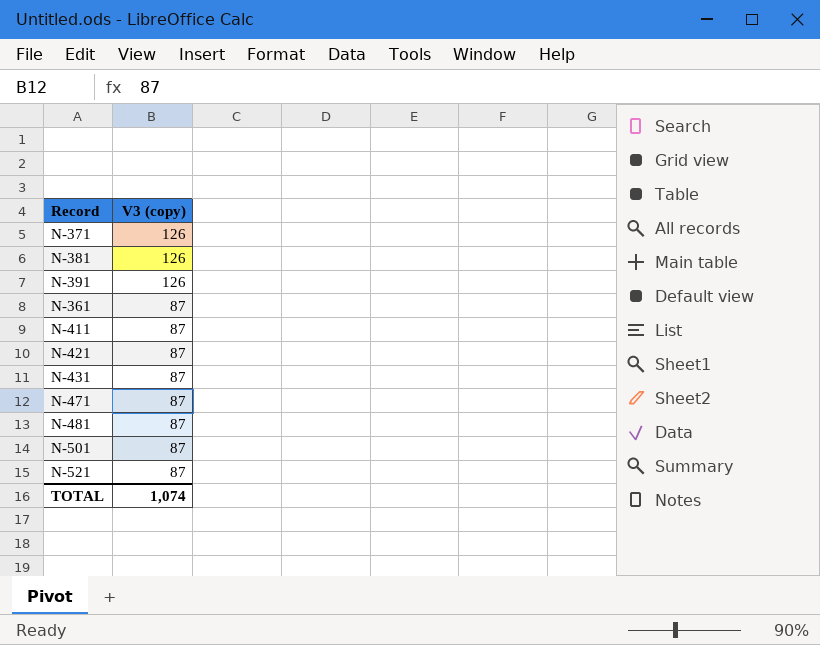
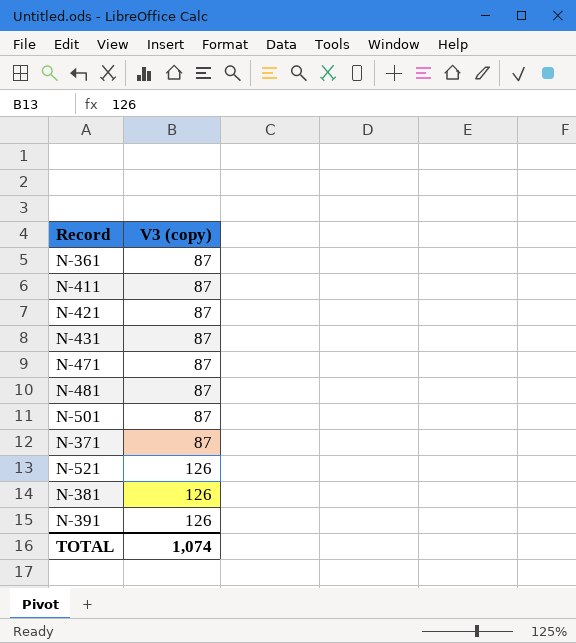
row order: V3 (copy) descending -> V3 (copy) ascending
N-371 | V3 (copy): 126 -> 87
N-521 | V3 (copy): 87 -> 126

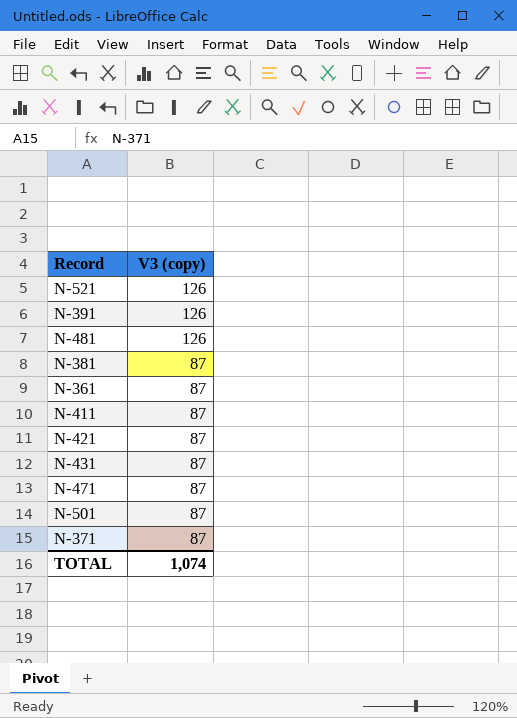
row order: V3 (copy) ascending -> V3 (copy) descending
N-481 | V3 (copy): 87 -> 126
N-381 | V3 (copy): 126 -> 87

